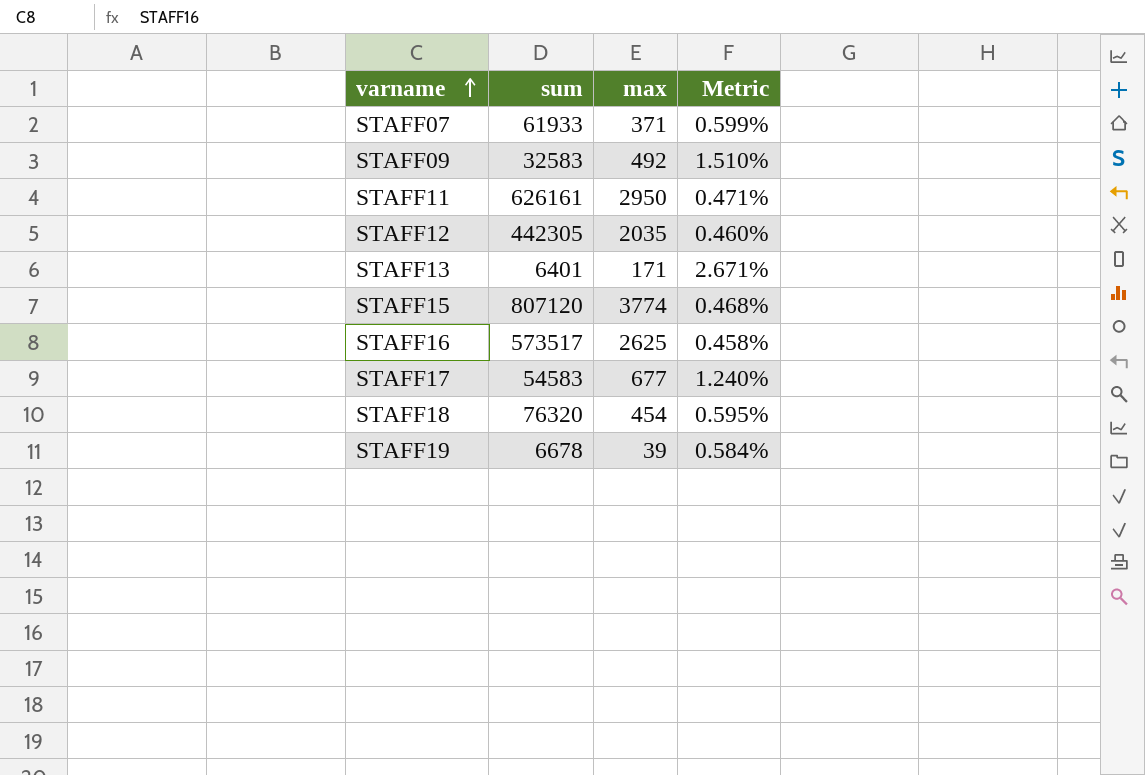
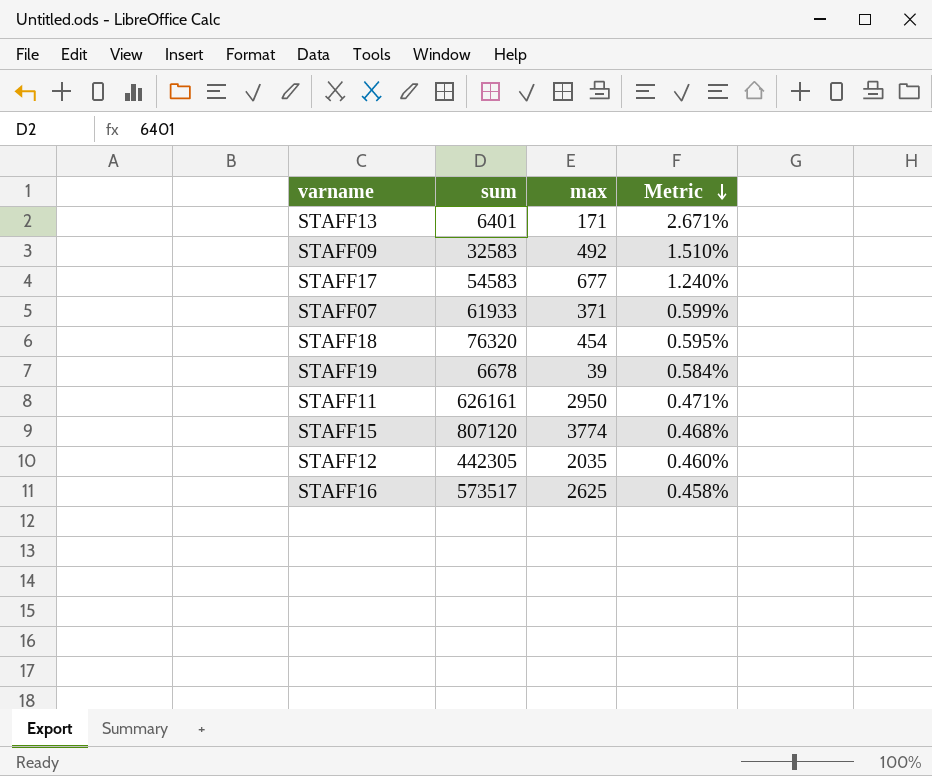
row order: varname ascending -> Metric descending

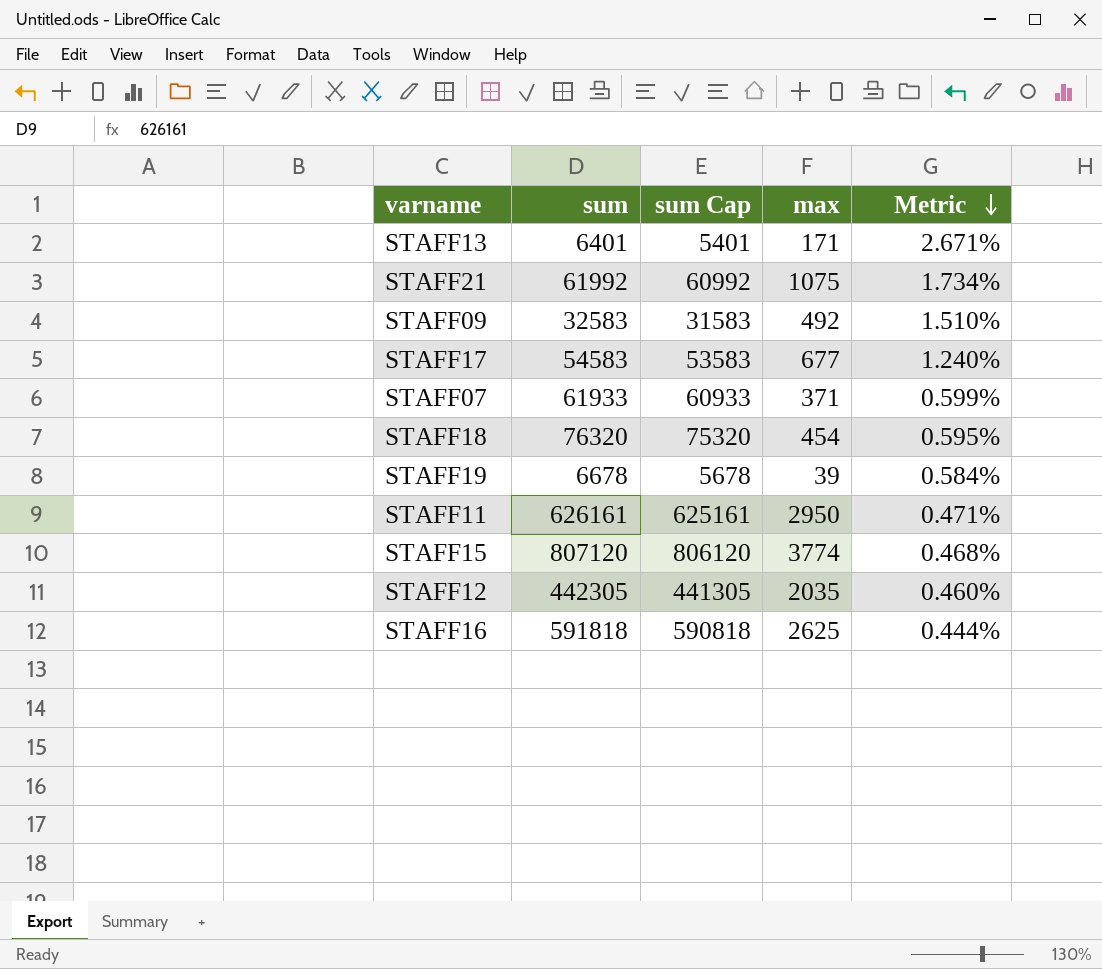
column sum Cap | formula: none -> [sum] - 1000
row STAFF21: none -> 61992 | 60992 | 1075 | 1.734%
STAFF16 | sum: 573517 -> 591818
STAFF16 | Metric: 0.458% -> 0.444%

